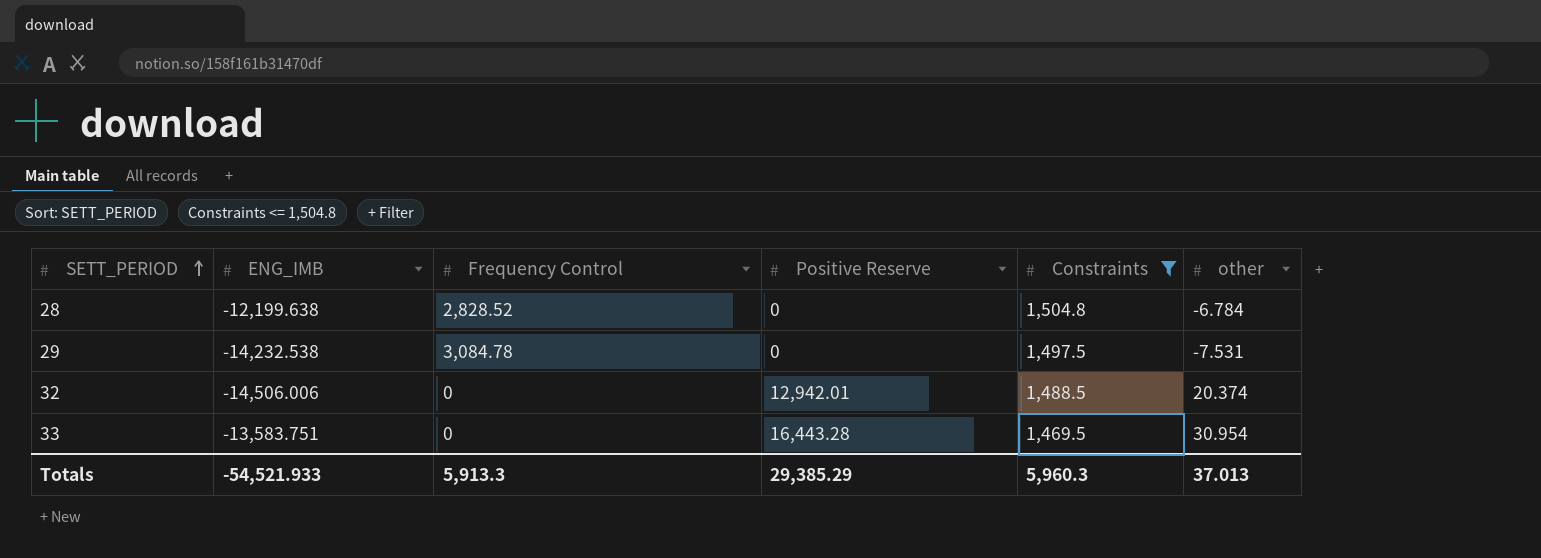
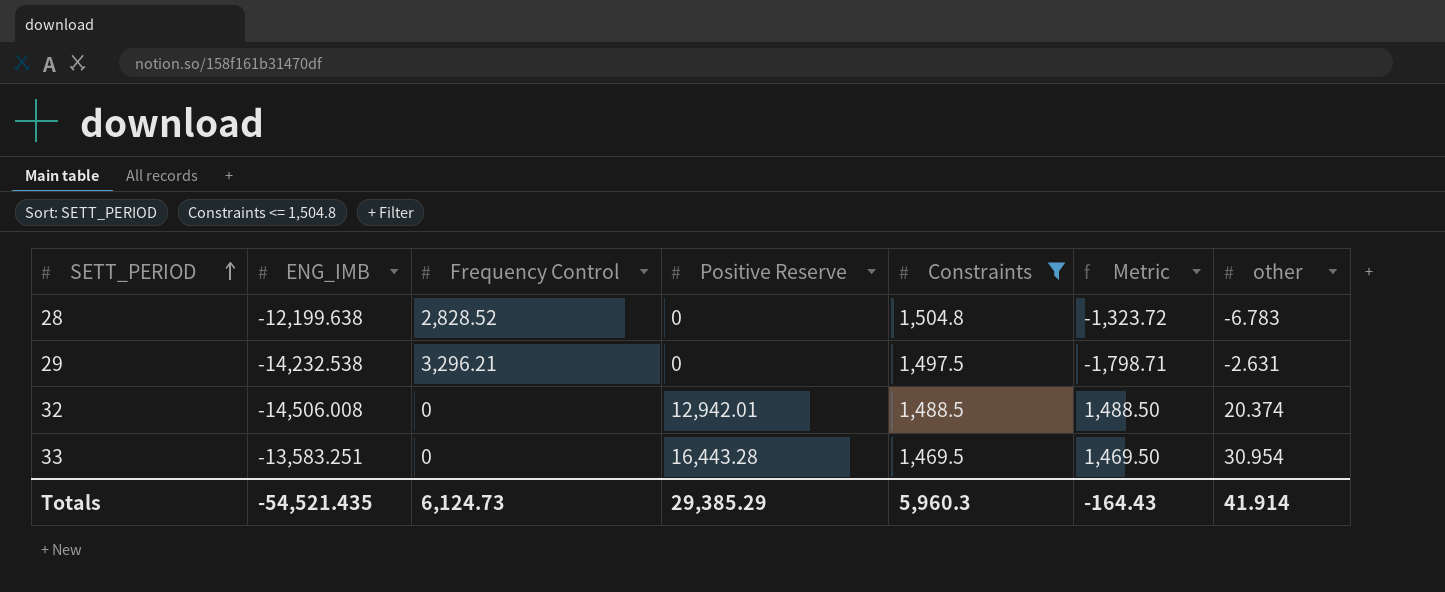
column Metric | formula: none -> [Constraints] - [Frequency Control]
28 | other: -6.784 -> -6.783
29 | Frequency Control: 3,084.78 -> 3,296.21
29 | other: -7.531 -> -2.631
32 | ENG_IMB: -14,506.006 -> -14,506.008
33 | ENG_IMB: -13,583.751 -> -13,583.251
Totals | ENG_IMB: -54,521.933 -> -54,521.435
Totals | Frequency Control: 5,913.3 -> 6,124.73
Totals | other: 37.013 -> 41.914

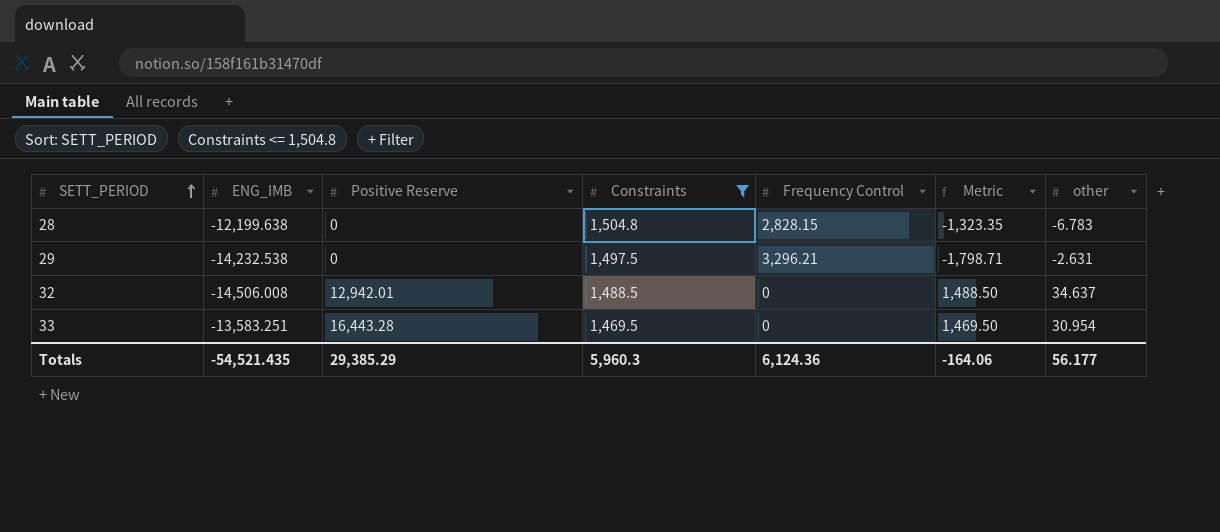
column Frequency Control | position: 3 -> 5
28 | Frequency Control: 2,828.52 -> 2,828.15
28 | Metric: -1,323.72 -> -1,323.35
32 | other: 20.374 -> 34.637
Totals | Frequency Control: 6,124.73 -> 6,124.36
Totals | Metric: -164.43 -> -164.06
Totals | other: 41.914 -> 56.177

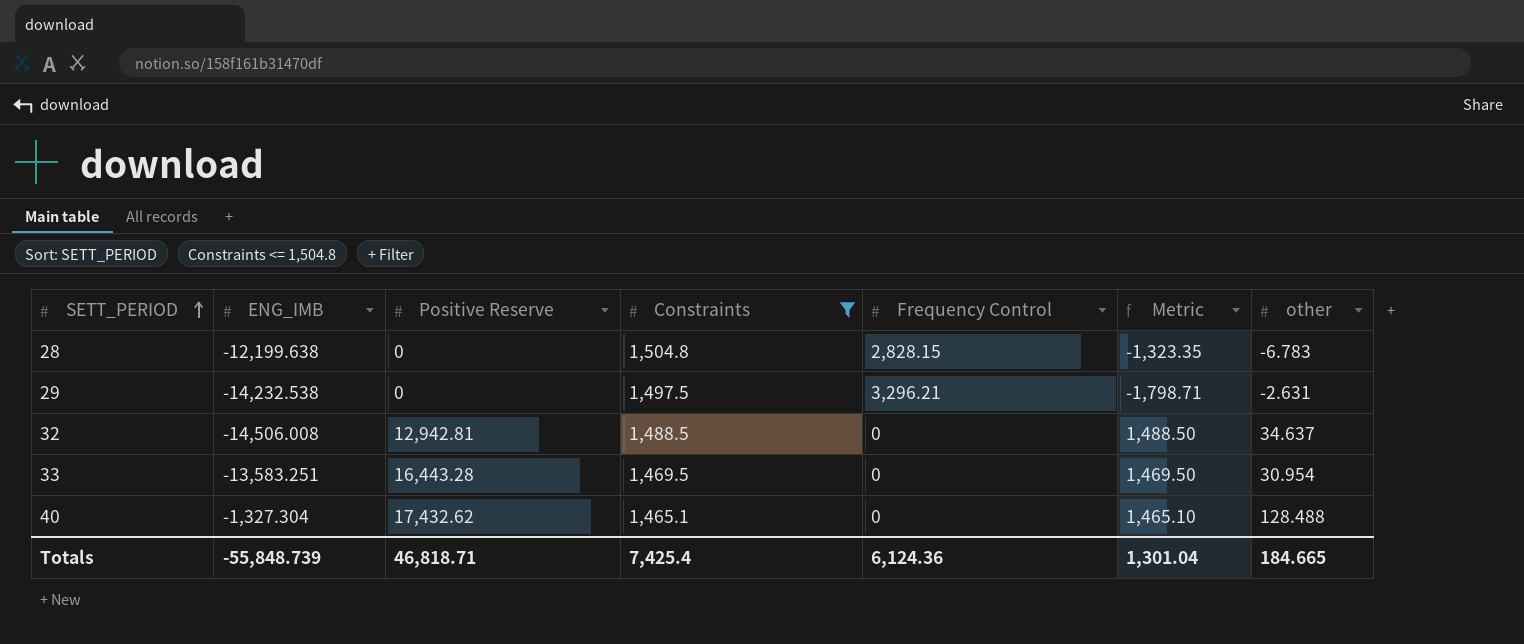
32 | Positive Reserve: 12,942.01 -> 12,942.81
row 40: none -> -1,327.304 | 17,432.62 | 1,465.1 | 0 | 1,465.10 | 128.488
Totals | ENG_IMB: -54,521.435 -> -55,848.739
Totals | Positive Reserve: 29,385.29 -> 46,818.71
Totals | Constraints: 5,960.3 -> 7,425.4
Totals | Metric: -164.06 -> 1,301.04
Totals | other: 56.177 -> 184.665

